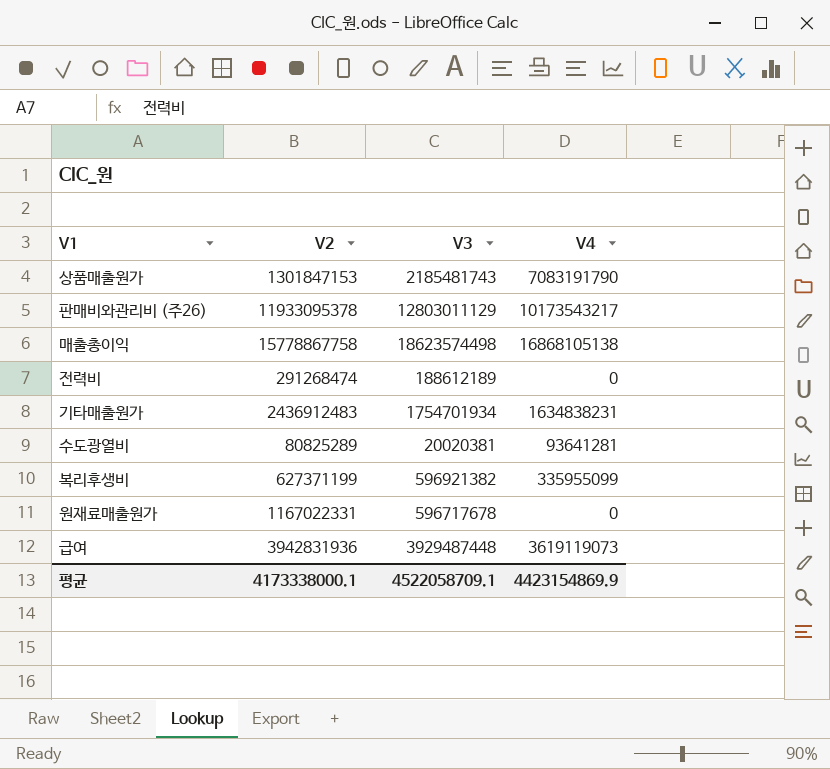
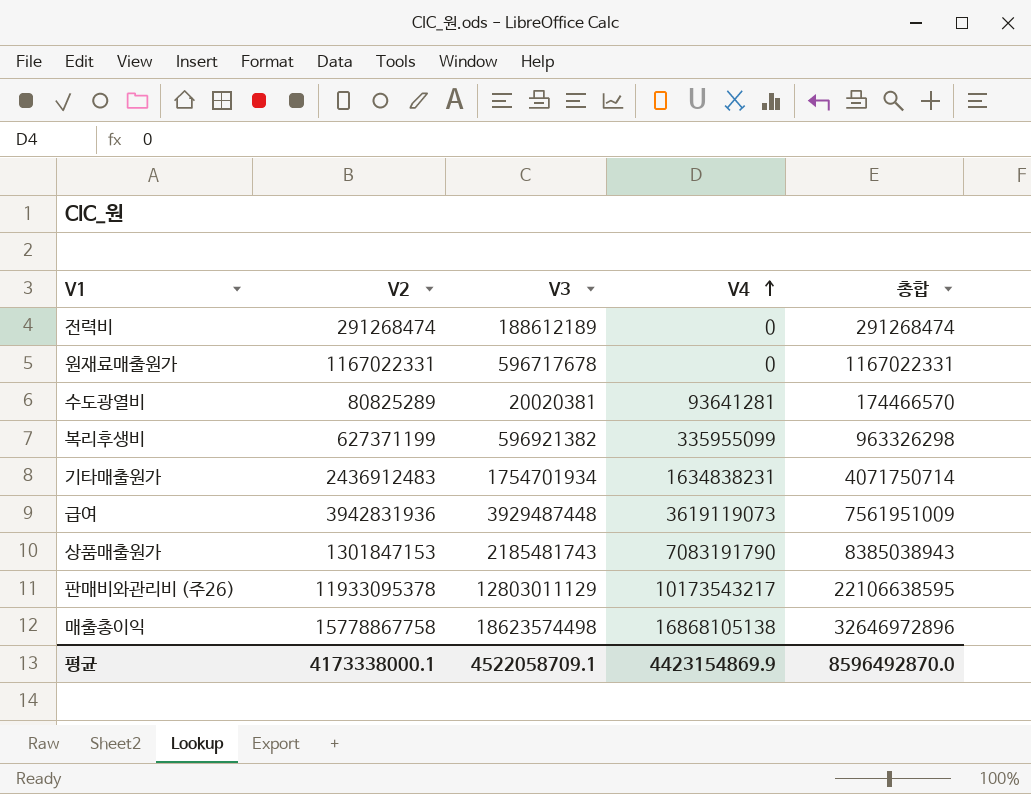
row order: none -> V4 ascending
column 총합 | formula: none -> [V2] + [V4]

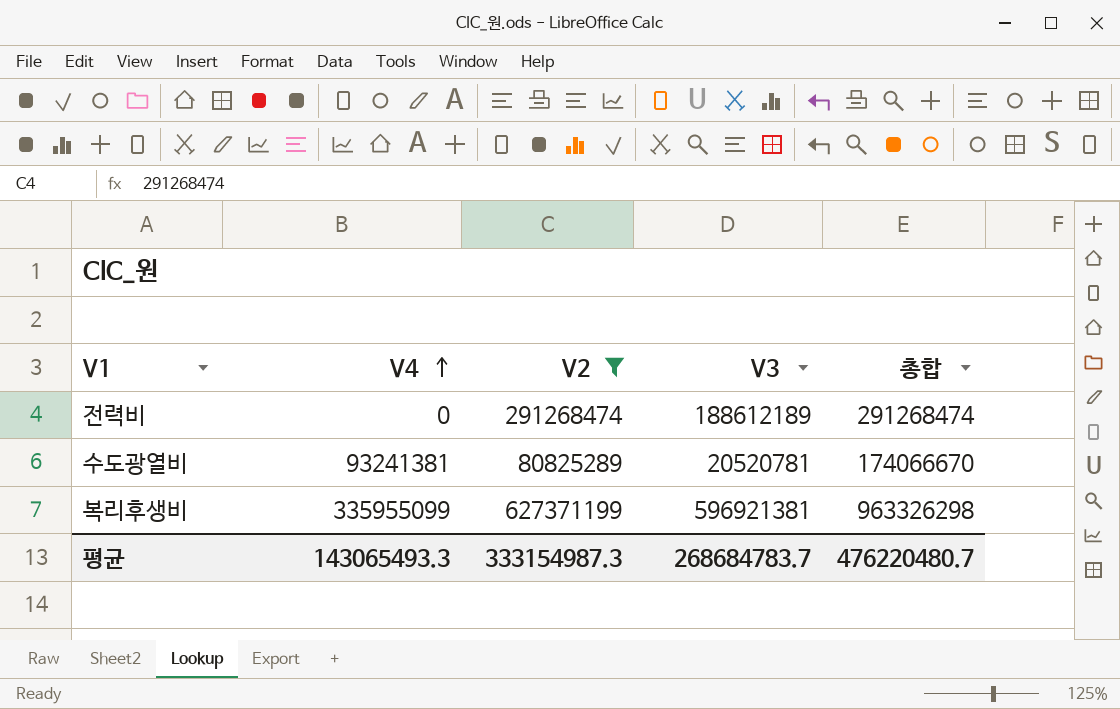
filter: none -> V2 <= 627371199
column V4 | position: 4 -> 2
수도광열비 | V4: 93641281 -> 93241381
수도광열비 | V3: 20020381 -> 20520781
수도광열비 | 총합: 174466570 -> 174066670
복리후생비 | V3: 596921382 -> 596921381
평균 | V4: 4423154869.9 -> 143065493.3
평균 | V2: 4173338000.1 -> 333154987.3
평균 | V3: 4522058709.1 -> 268684783.7
평균 | 총합: 8596492870.0 -> 476220480.7

